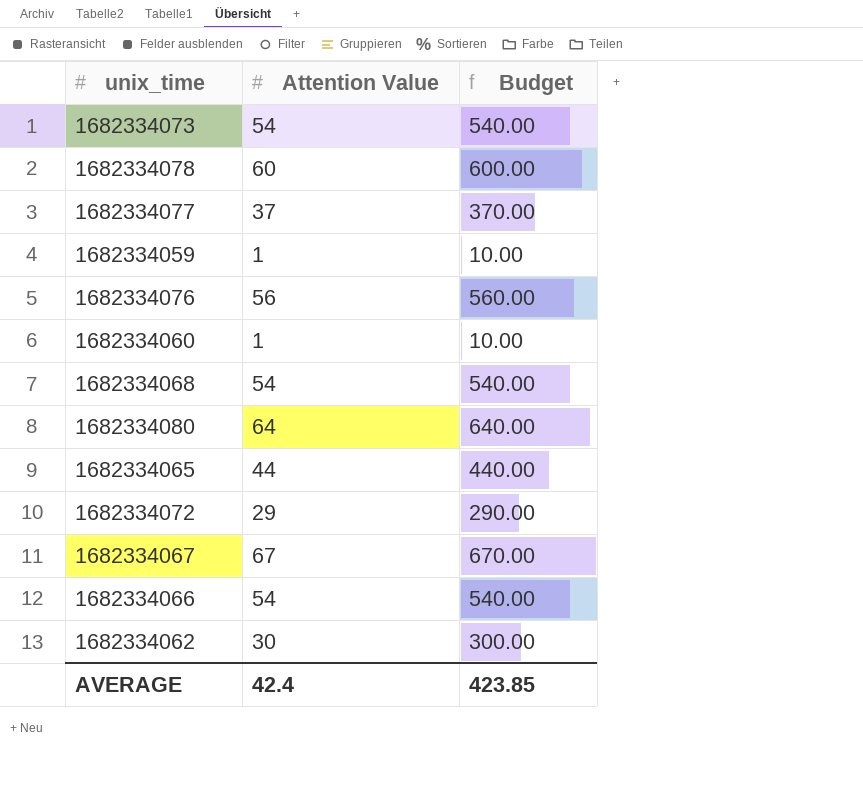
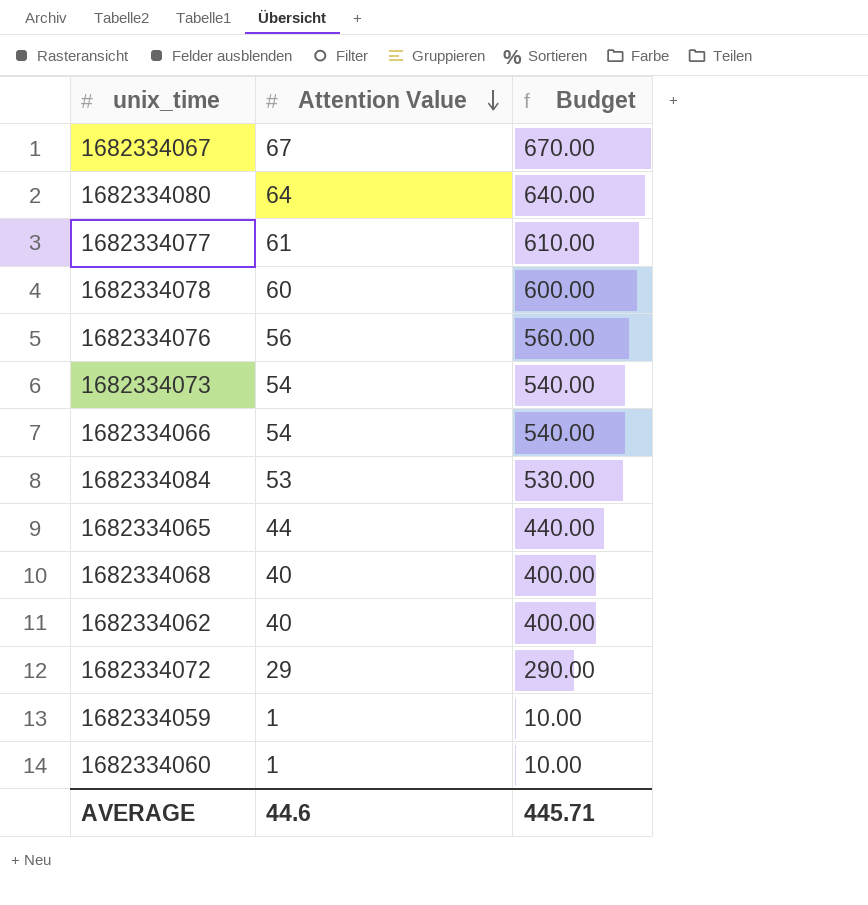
row order: none -> Attention Value descending
1682334077 | Attention Value: 37 -> 61
1682334077 | Budget: 370.00 -> 610.00
row 1682334084: none -> 53 | 530.00
1682334068 | Attention Value: 54 -> 40
1682334068 | Budget: 540.00 -> 400.00
1682334062 | Attention Value: 30 -> 40
1682334062 | Budget: 300.00 -> 400.00
AVERAGE | Attention Value: 42.4 -> 44.6
AVERAGE | Budget: 423.85 -> 445.71

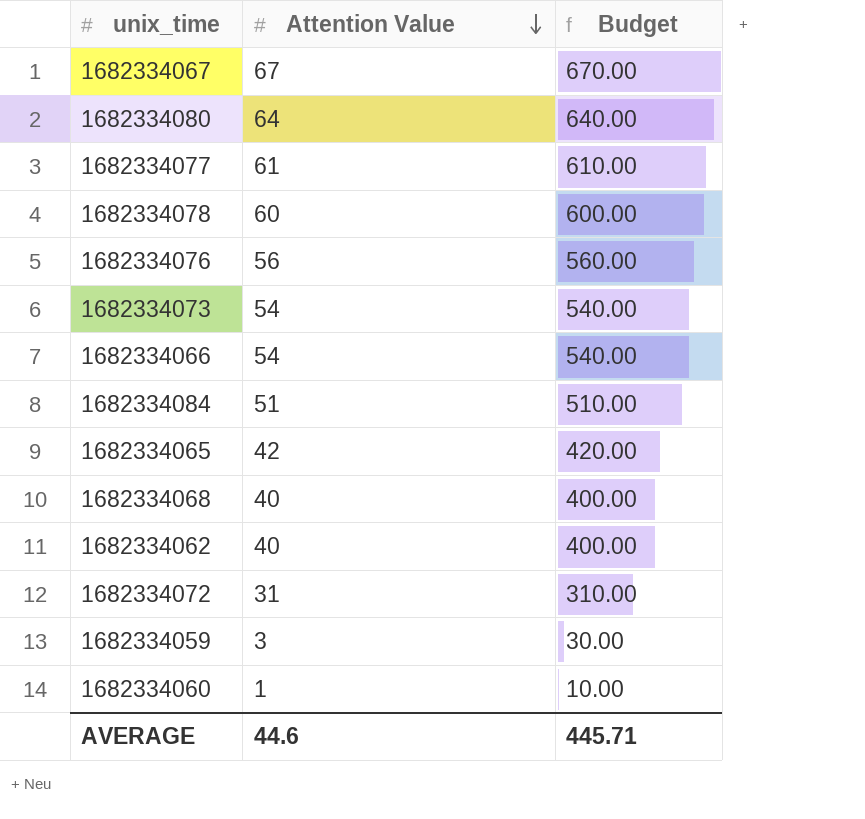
1682334084 | Attention Value: 53 -> 51
1682334084 | Budget: 530.00 -> 510.00
1682334065 | Attention Value: 44 -> 42
1682334065 | Budget: 440.00 -> 420.00
1682334072 | Attention Value: 29 -> 31
1682334072 | Budget: 290.00 -> 310.00
1682334059 | Attention Value: 1 -> 3
1682334059 | Budget: 10.00 -> 30.00

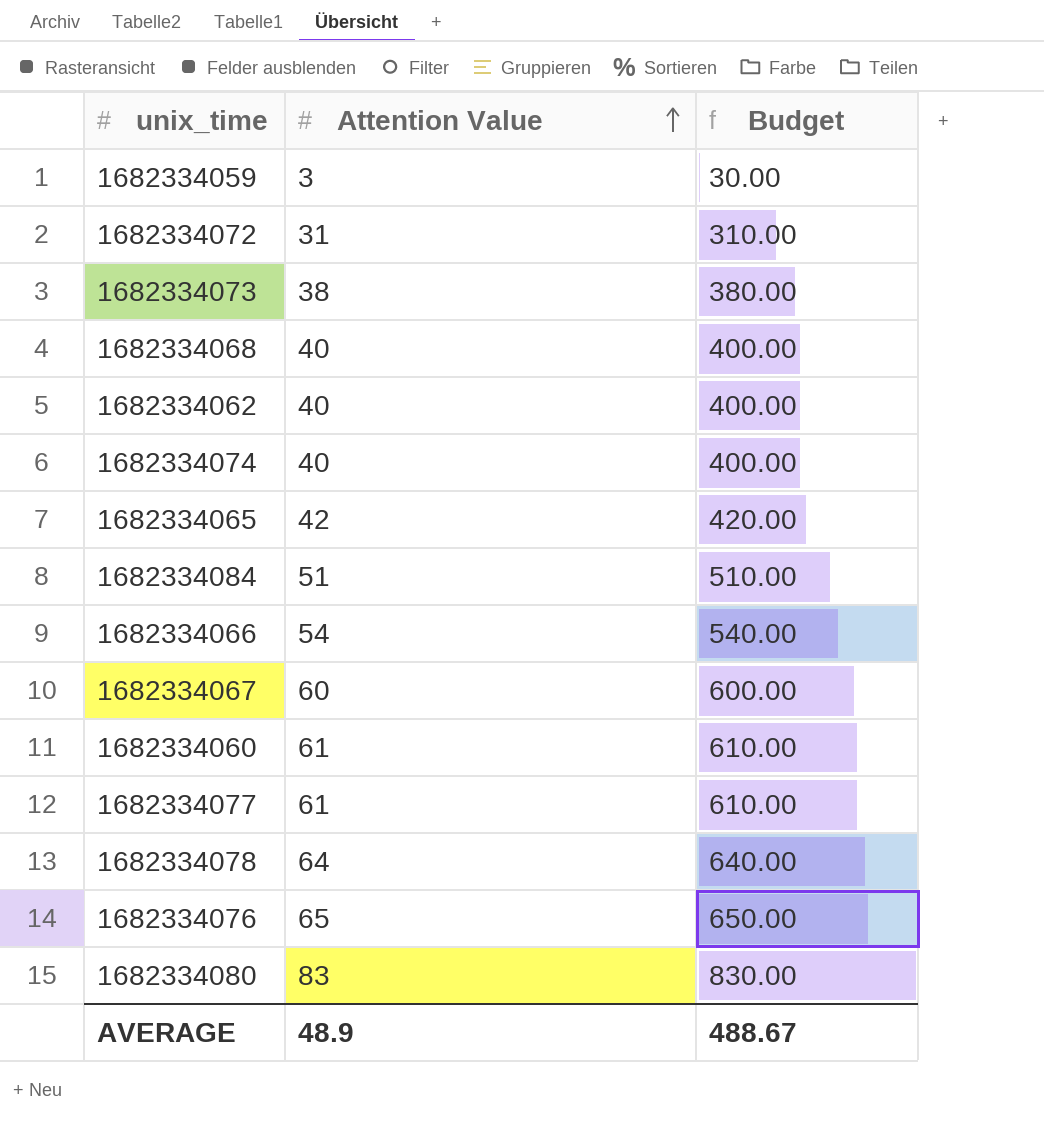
row order: Attention Value descending -> Attention Value ascending
1682334073 | Attention Value: 54 -> 38
1682334073 | Budget: 540.00 -> 380.00
row 1682334074: none -> 40 | 400.00
1682334067 | Attention Value: 67 -> 60
1682334067 | Budget: 670.00 -> 600.00
1682334060 | Attention Value: 1 -> 61
1682334060 | Budget: 10.00 -> 610.00
1682334078 | Attention Value: 60 -> 64
1682334078 | Budget: 600.00 -> 640.00
1682334076 | Attention Value: 56 -> 65
1682334076 | Budget: 560.00 -> 650.00
1682334080 | Attention Value: 64 -> 83
1682334080 | Budget: 640.00 -> 830.00
AVERAGE | Attention Value: 44.6 -> 48.9
AVERAGE | Budget: 445.71 -> 488.67

